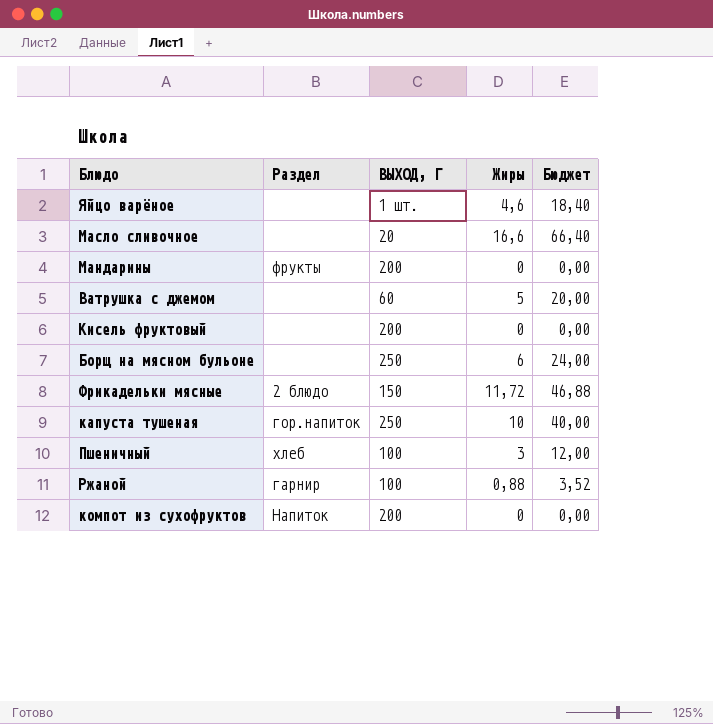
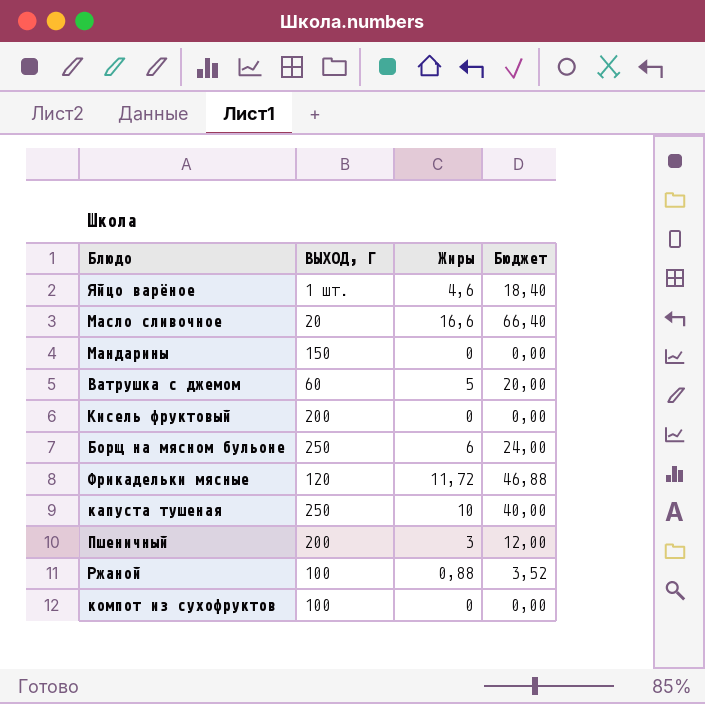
column Раздел | position: 2 -> none
Мандарины | ВЫХОД, Г: 200 -> 150
Фрикадельки мясные | ВЫХОД, Г: 150 -> 120
Пшеничный | ВЫХОД, Г: 100 -> 200
компот из сухофруктов | ВЫХОД, Г: 200 -> 100

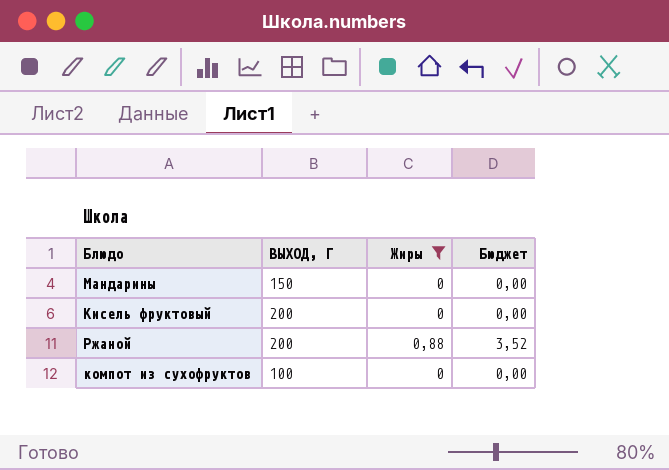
filter: none -> Жиры <= 0,88
Ржаной | ВЫХОД, Г: 100 -> 200

